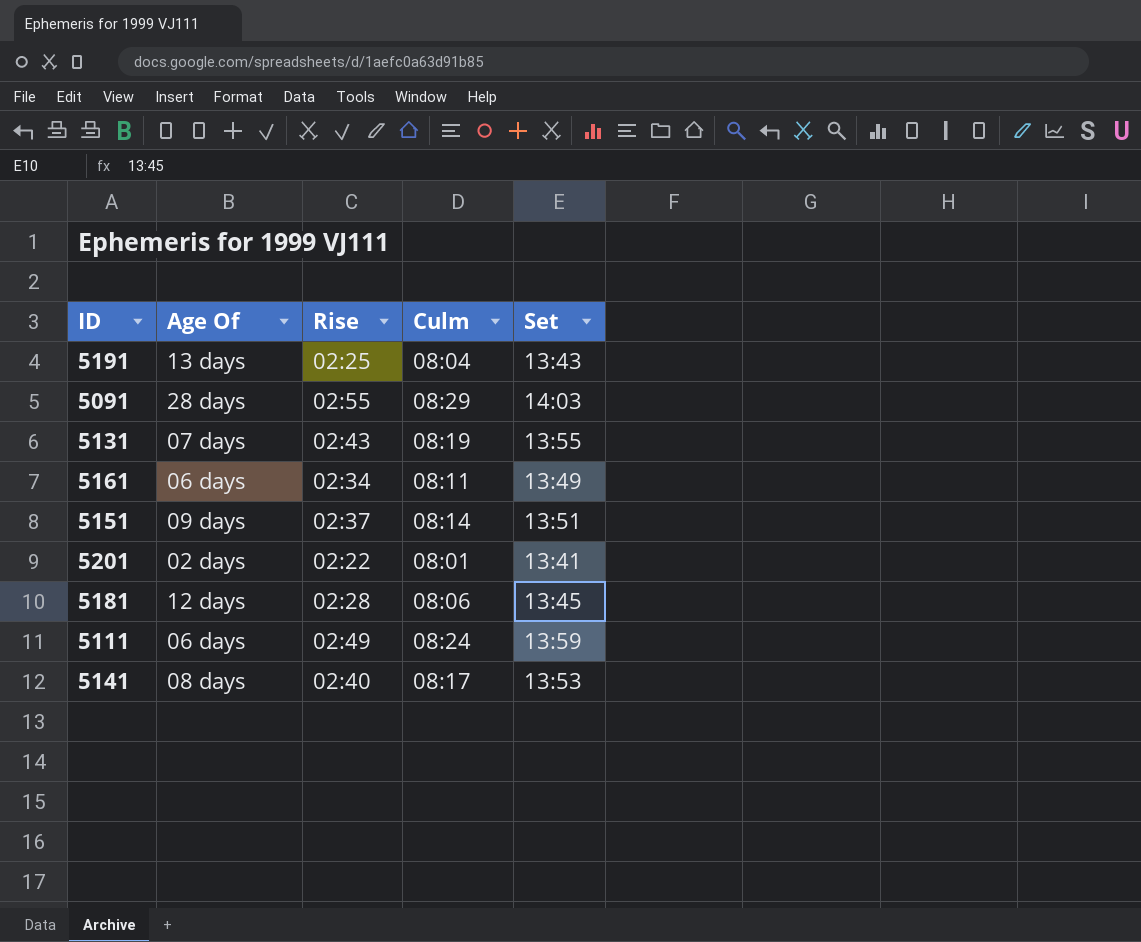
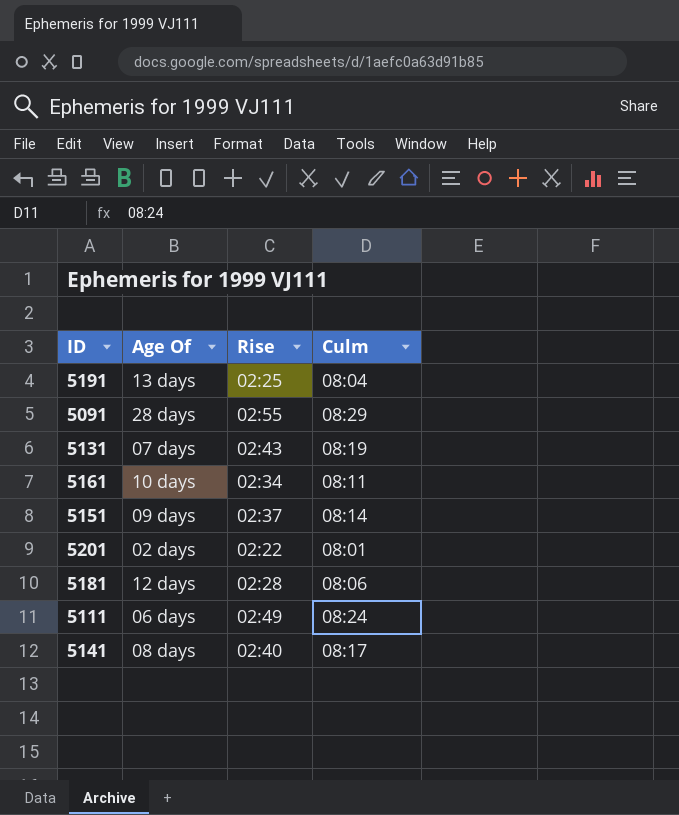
column Set | position: 5 -> none
5161 | Age Of: 06 days -> 10 days

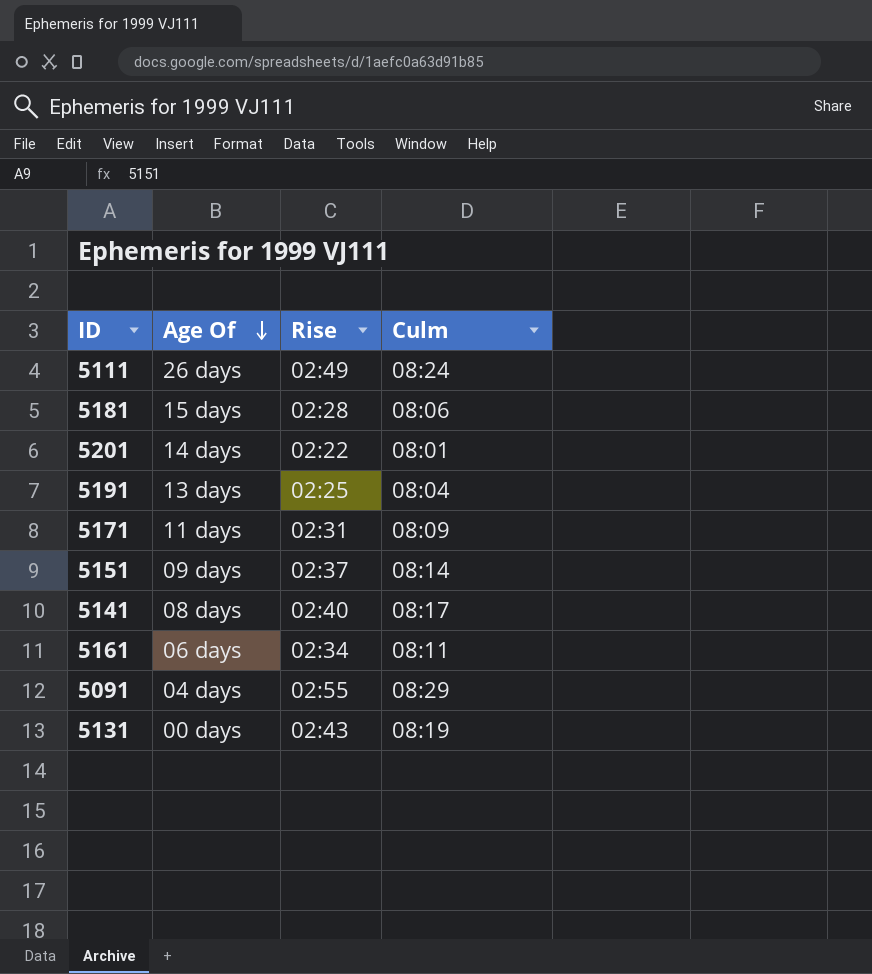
row order: none -> Age Of descending
5111 | Age Of: 06 days -> 26 days
5181 | Age Of: 12 days -> 15 days
5201 | Age Of: 02 days -> 14 days
row 5171: none -> 11 days | 02:31 | 08:09
5161 | Age Of: 10 days -> 06 days
5091 | Age Of: 28 days -> 04 days
5131 | Age Of: 07 days -> 00 days

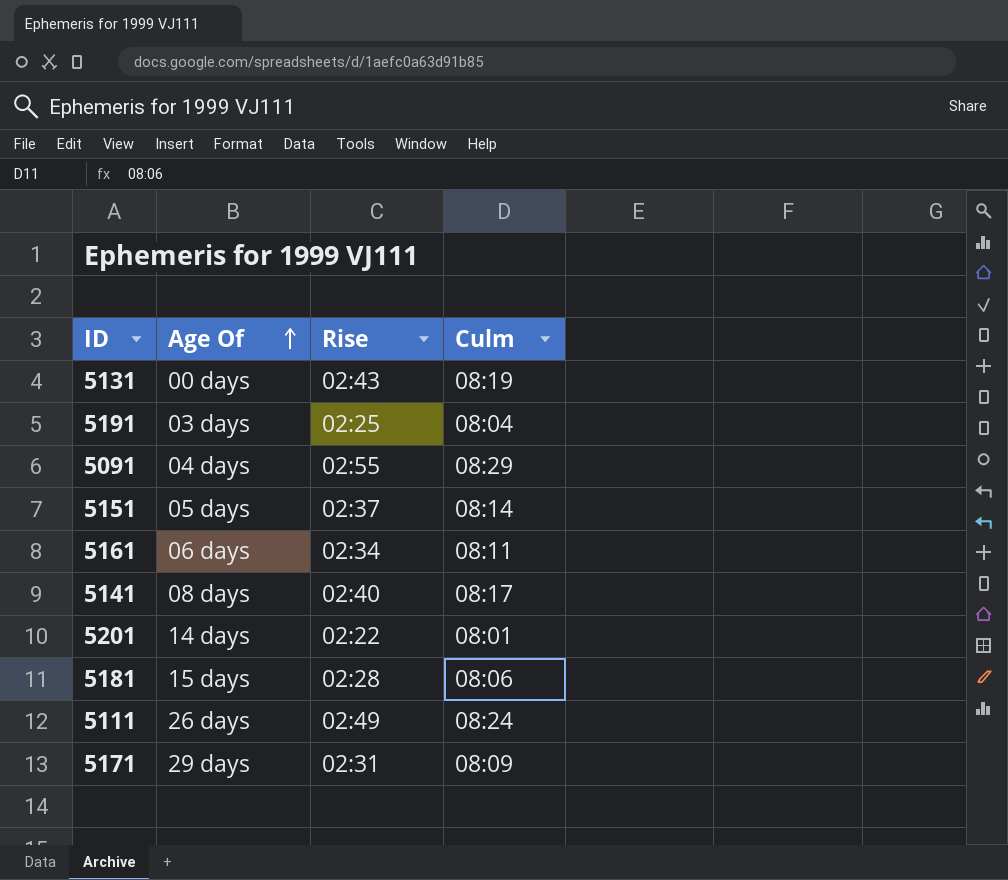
row order: Age Of descending -> Age Of ascending
5191 | Age Of: 13 days -> 03 days
5151 | Age Of: 09 days -> 05 days
5171 | Age Of: 11 days -> 29 days

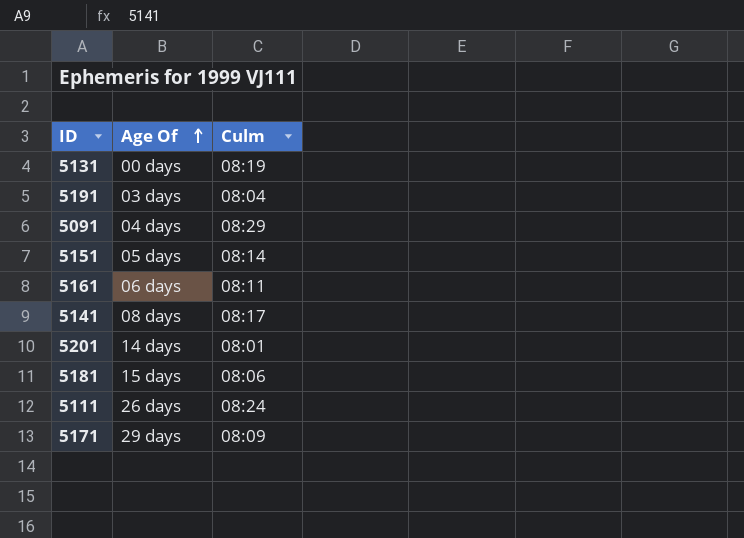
column Rise | position: 3 -> none

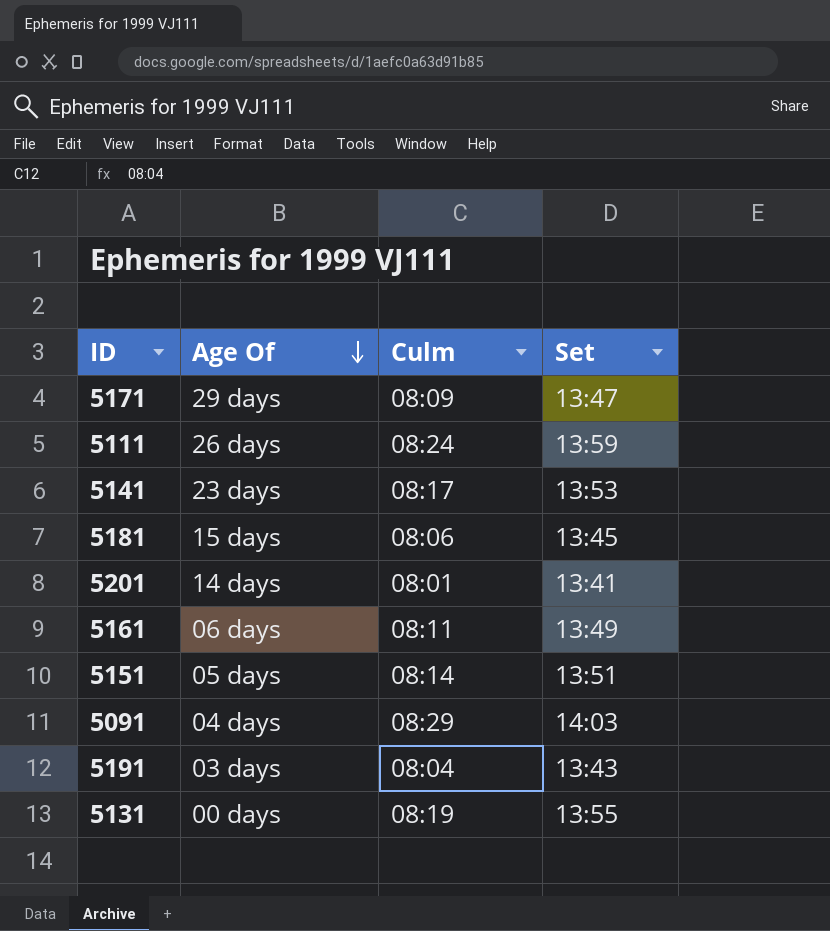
row order: Age Of ascending -> Age Of descending
column Set | position: none -> 4
5141 | Age Of: 08 days -> 23 days

